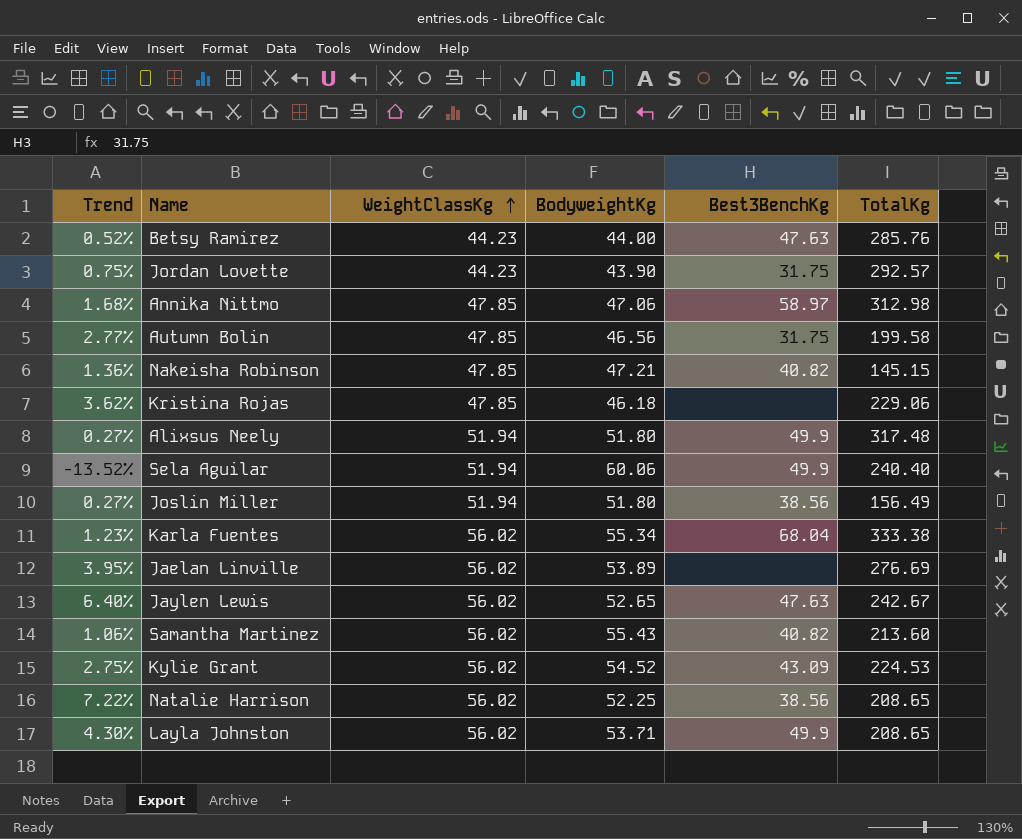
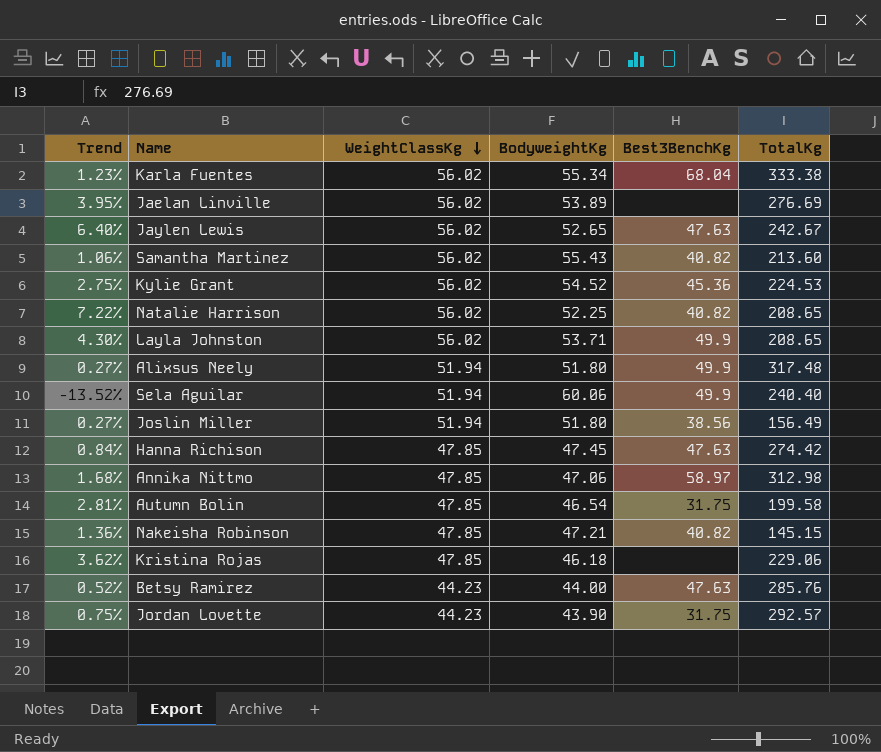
row order: WeightClassKg ascending -> WeightClassKg descending
Kylie Grant | Best3BenchKg: 43.09 -> 45.36
Natalie Harrison | Best3BenchKg: 38.56 -> 40.82
row Hanna Richison: none -> 0.84% | 47.85 | 47.45 | 47.63 | 274.42
Autumn Bolin | Trend: 2.77% -> 2.81%
Autumn Bolin | BodyweightKg: 46.56 -> 46.54

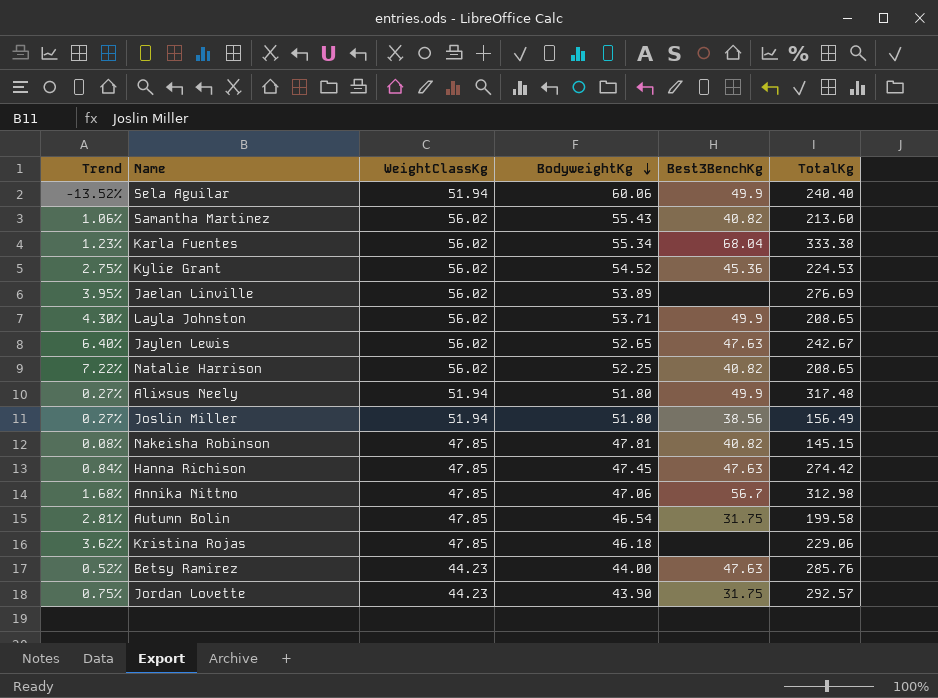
row order: WeightClassKg descending -> BodyweightKg descending
Nakeisha Robinson | Trend: 1.36% -> 0.08%
Nakeisha Robinson | BodyweightKg: 47.21 -> 47.81
Annika Nittmo | Best3BenchKg: 58.97 -> 56.7

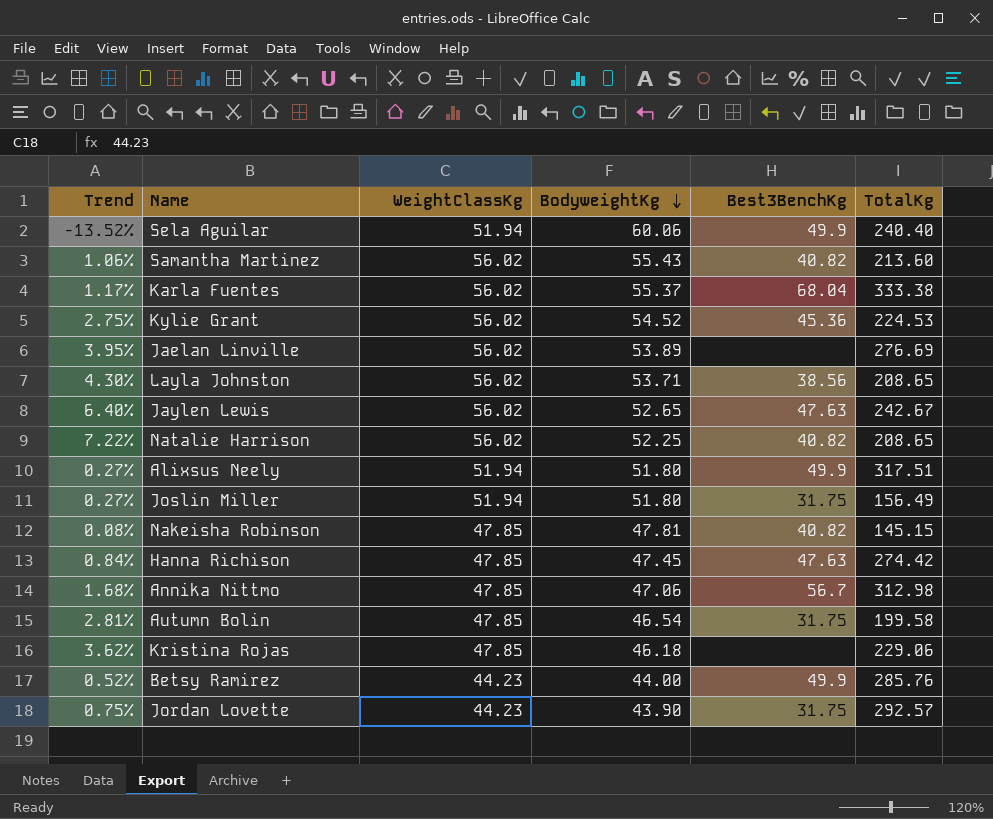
Karla Fuentes | Trend: 1.23% -> 1.17%
Karla Fuentes | BodyweightKg: 55.34 -> 55.37
Layla Johnston | Best3BenchKg: 49.9 -> 38.56
Alixsus Neely | TotalKg: 317.48 -> 317.51
Joslin Miller | Best3BenchKg: 38.56 -> 31.75
Betsy Ramirez | Best3BenchKg: 47.63 -> 49.9

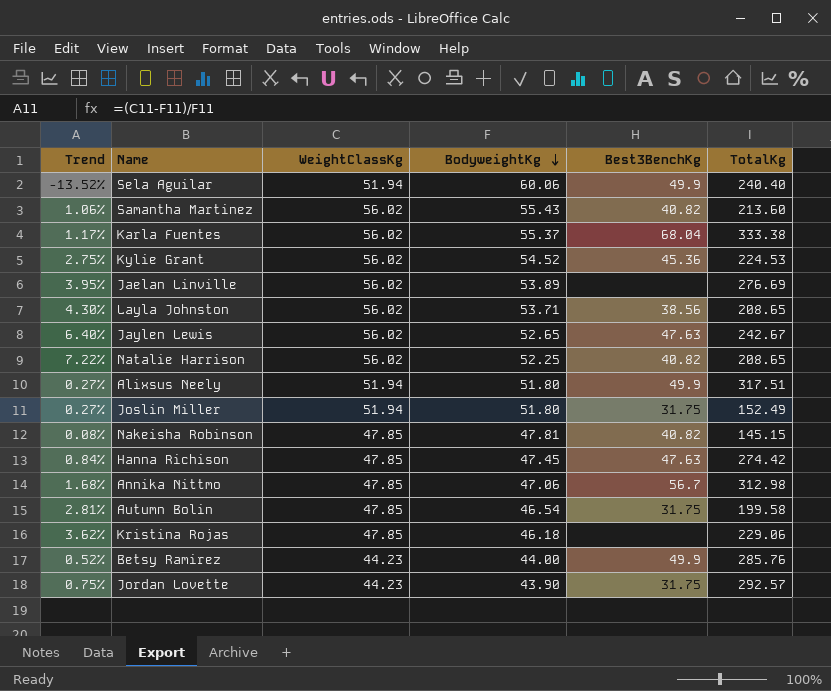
Joslin Miller | TotalKg: 156.49 -> 152.49

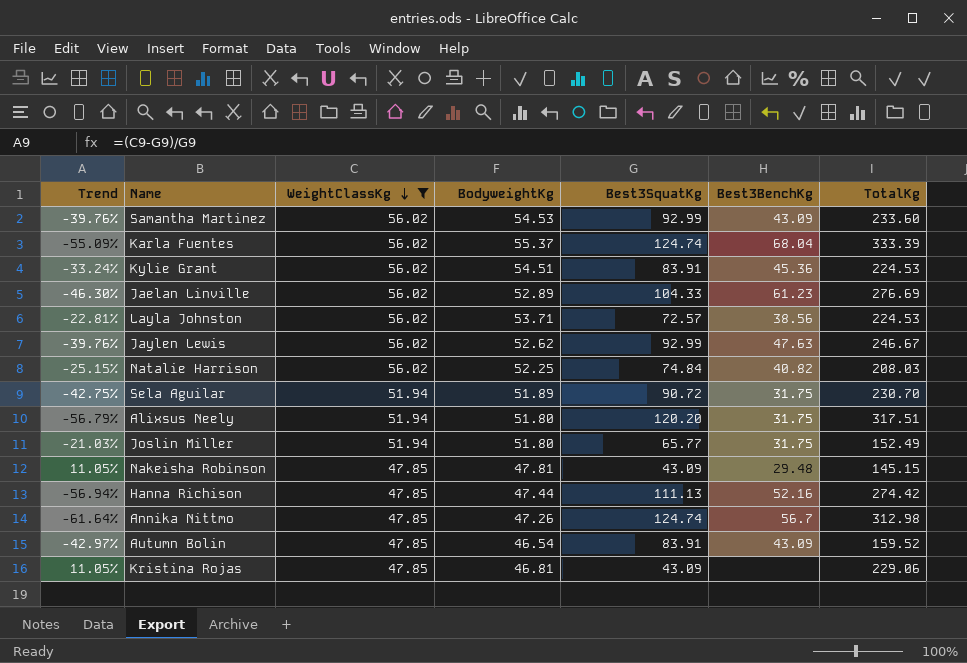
filter: none -> WeightClassKg != 44.23
row order: BodyweightKg descending -> WeightClassKg descending
column Trend | formula: ([WeightClassKg] - [BodyweightKg]) / [BodyweightKg] -> ([WeightClassKg] - [Best3SquatKg]) / [Best3SquatKg]
column Best3SquatKg | position: none -> 5
Samantha Martinez | BodyweightKg: 55.43 -> 54.53
Samantha Martinez | Best3BenchKg: 40.82 -> 43.09
Samantha Martinez | TotalKg: 213.60 -> 233.60
Karla Fuentes | TotalKg: 333.38 -> 333.39
Kylie Grant | BodyweightKg: 54.52 -> 54.51
Jaelan Linville | BodyweightKg: 53.89 -> 52.89
Jaelan Linville | Best3BenchKg: none -> 61.23
Layla Johnston | TotalKg: 208.65 -> 224.53
Jaylen Lewis | BodyweightKg: 52.65 -> 52.62
Jaylen Lewis | TotalKg: 242.67 -> 246.67
Natalie Harrison | TotalKg: 208.65 -> 208.03
Sela Aguilar | BodyweightKg: 60.06 -> 51.89
Sela Aguilar | Best3BenchKg: 49.9 -> 31.75
Sela Aguilar | TotalKg: 240.40 -> 230.70
Alixsus Neely | Best3BenchKg: 49.9 -> 31.75
Nakeisha Robinson | Best3BenchKg: 40.82 -> 29.48
Hanna Richison | BodyweightKg: 47.45 -> 47.44
Hanna Richison | Best3BenchKg: 47.63 -> 52.16
Annika Nittmo | BodyweightKg: 47.06 -> 47.26
Autumn Bolin | Best3BenchKg: 31.75 -> 43.09
Autumn Bolin | TotalKg: 199.58 -> 159.52
Kristina Rojas | BodyweightKg: 46.18 -> 46.81

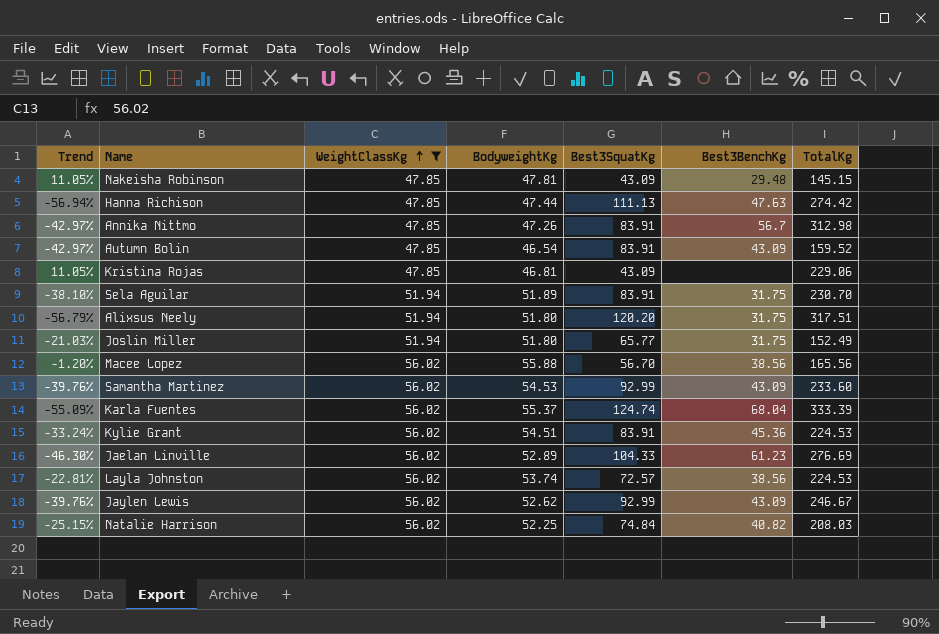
row order: WeightClassKg descending -> WeightClassKg ascending
Hanna Richison | Best3BenchKg: 52.16 -> 47.63
Annika Nittmo | Trend: -61.64% -> -42.97%
Annika Nittmo | Best3SquatKg: 124.74 -> 83.91
Sela Aguilar | Trend: -42.75% -> -38.10%
Sela Aguilar | Best3SquatKg: 90.72 -> 83.91
row Macee Lopez: none -> -1.20% | 56.02 | 55.88 | 56.70 | 38.56 | 165.56
Layla Johnston | BodyweightKg: 53.71 -> 53.74
Jaylen Lewis | Best3BenchKg: 47.63 -> 43.09

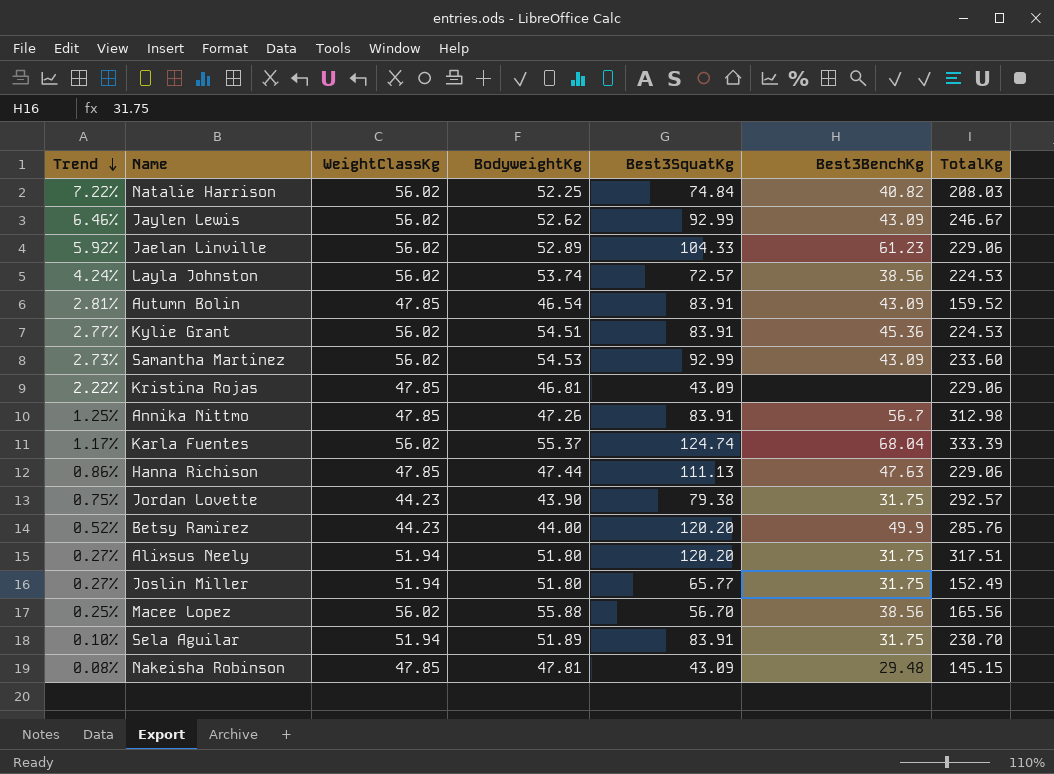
filter: WeightClassKg != 44.23 -> none
row order: WeightClassKg ascending -> Trend descending
column Trend | formula: ([WeightClassKg] - [Best3SquatKg]) / [Best3SquatKg] -> ([WeightClassKg] - [BodyweightKg]) / [BodyweightKg]
Jaelan Linville | TotalKg: 276.69 -> 229.06
Hanna Richison | TotalKg: 274.42 -> 229.06

